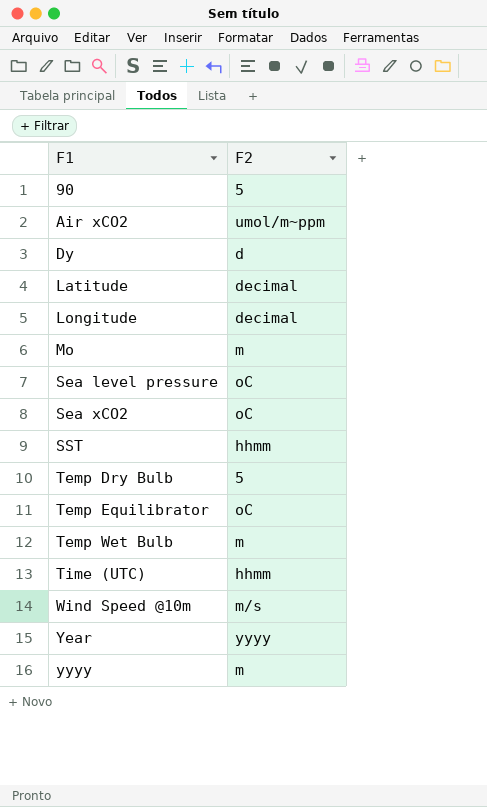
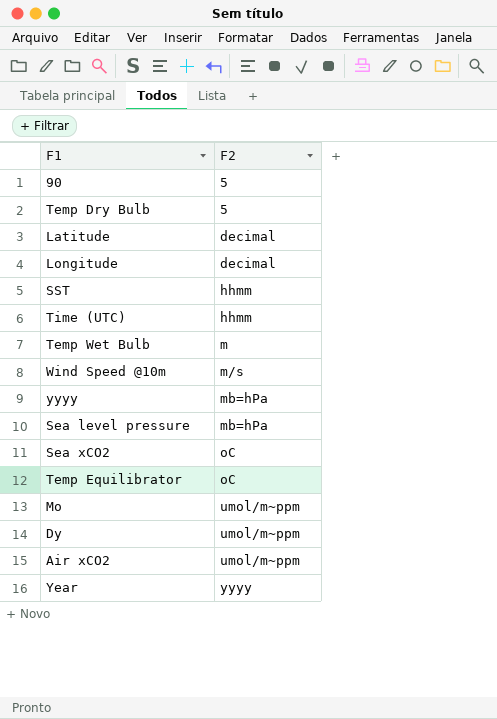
row order: F1 ascending -> F2 ascending
yyyy | F2: m -> mb=hPa
Sea level pressure | F2: oC -> mb=hPa
Mo | F2: m -> umol/m~ppm
Dy | F2: d -> umol/m~ppm

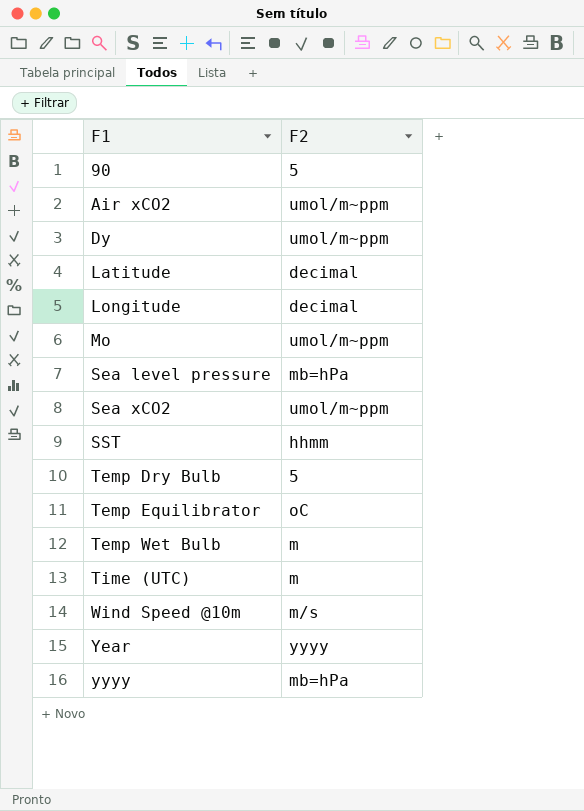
row order: F2 ascending -> F1 ascending
Sea xCO2 | F2: oC -> umol/m~ppm
Time (UTC) | F2: hhmm -> m

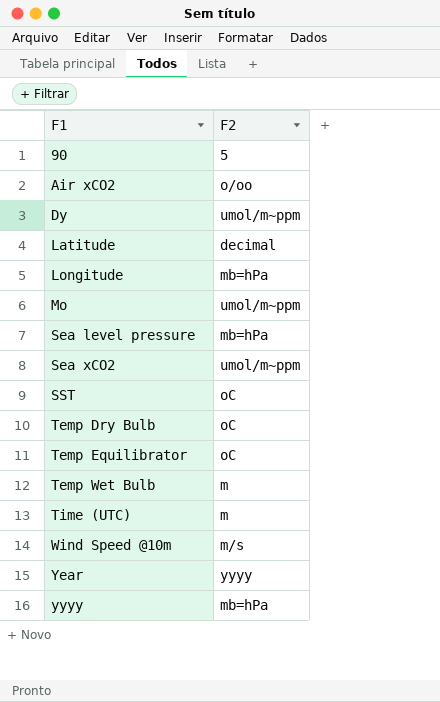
Air xCO2 | F2: umol/m~ppm -> o/oo
Longitude | F2: decimal -> mb=hPa
SST | F2: hhmm -> oC
Temp Dry Bulb | F2: 5 -> oC

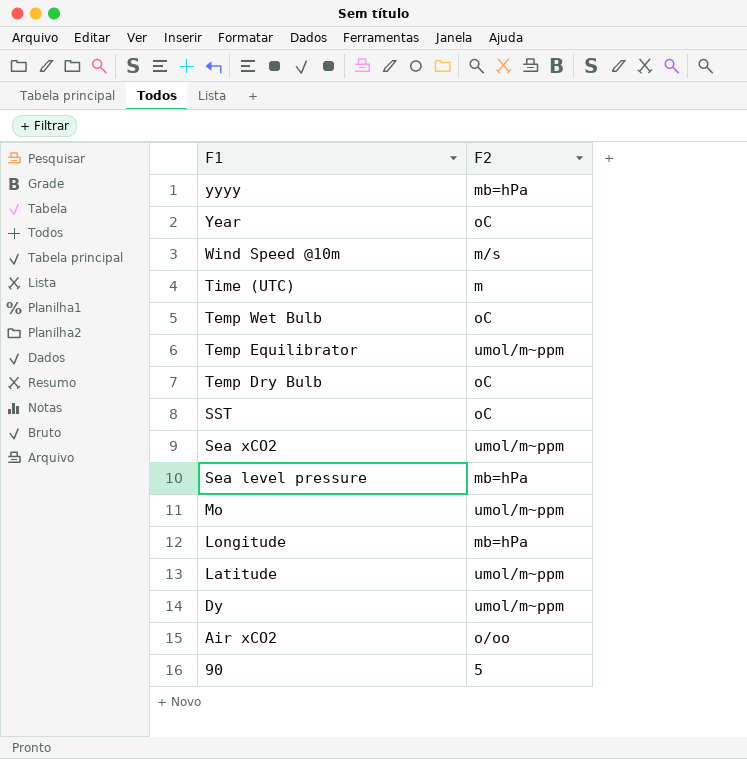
row order: F1 ascending -> F1 descending
Year | F2: yyyy -> oC
Temp Wet Bulb | F2: m -> oC
Temp Equilibrator | F2: oC -> umol/m~ppm
Latitude | F2: decimal -> umol/m~ppm

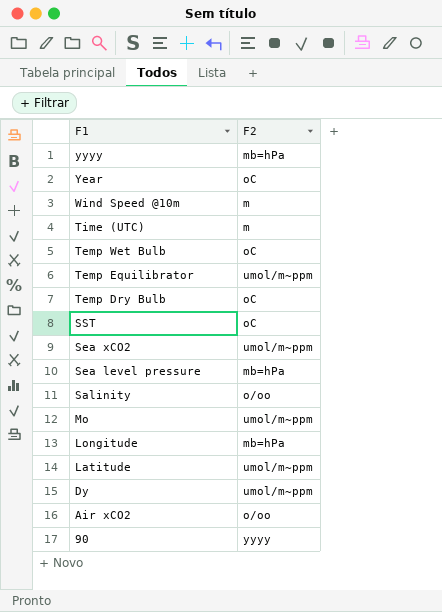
Wind Speed @10m | F2: m/s -> m
row Salinity: none -> o/oo
90 | F2: 5 -> yyyy

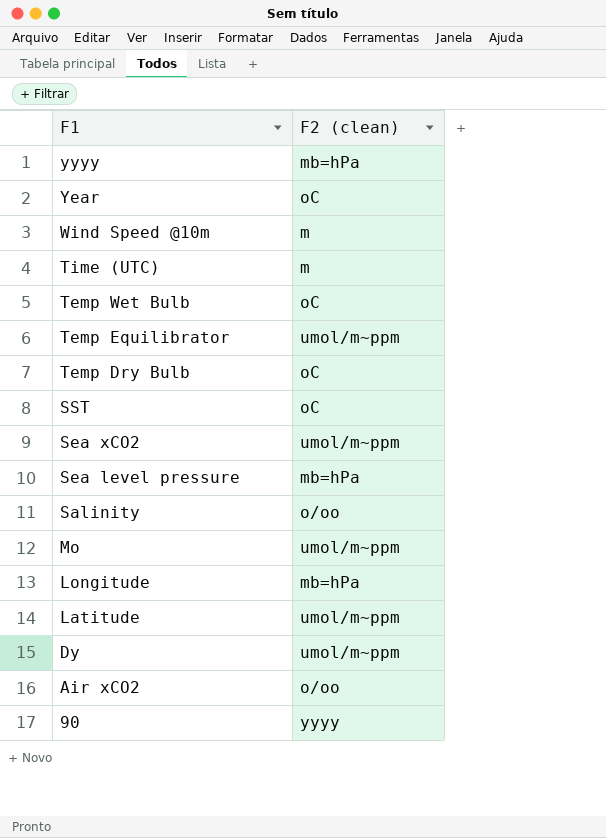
column name: F2 -> F2 (clean)

